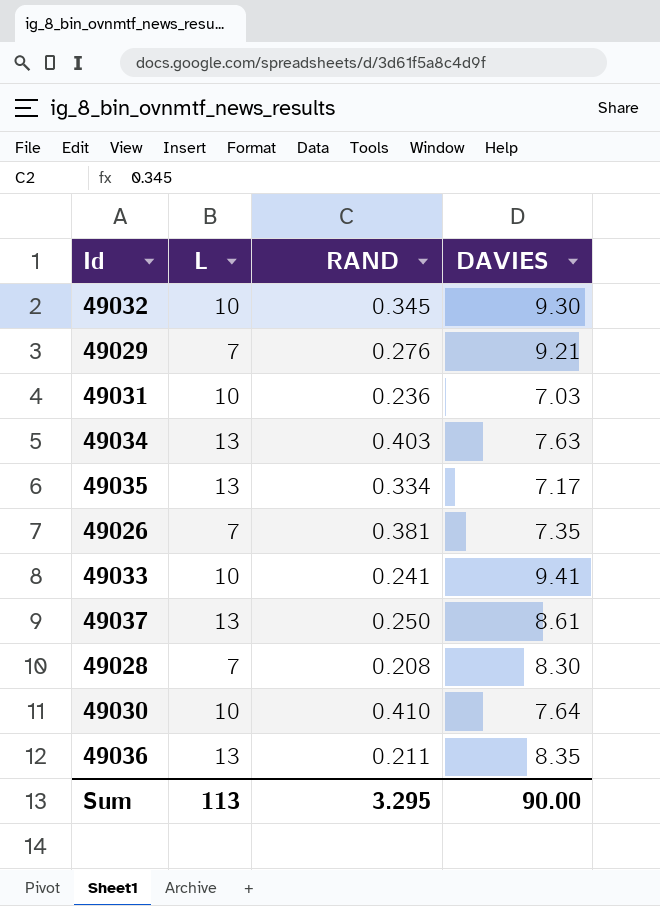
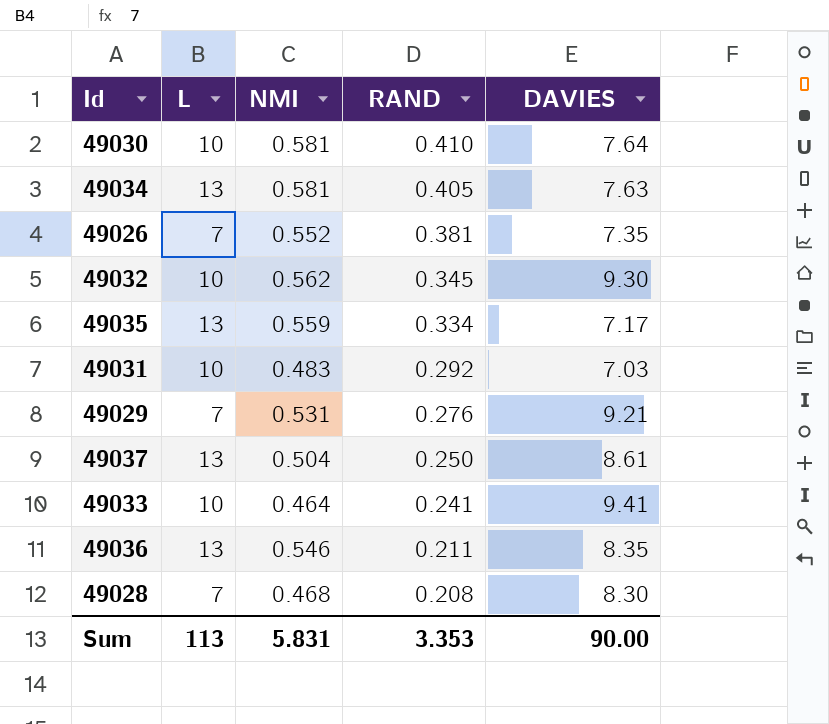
row order: none -> RAND descending
column NMI | position: none -> 3
49034 | RAND: 0.403 -> 0.405
49031 | RAND: 0.236 -> 0.292
Sum | RAND: 3.295 -> 3.353

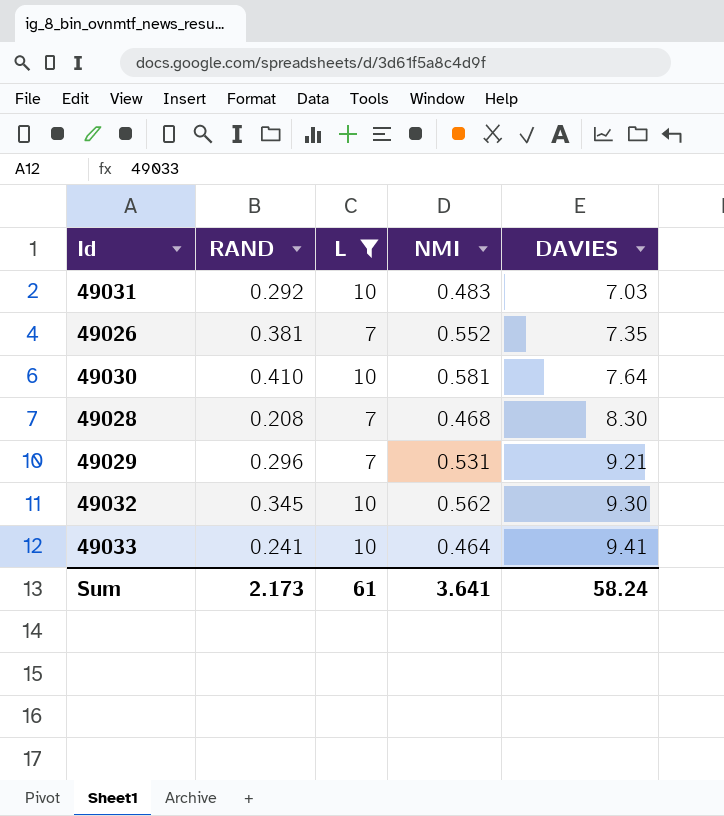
filter: none -> L != 13
row order: RAND descending -> DAVIES ascending
column RAND | position: 4 -> 2
49029 | RAND: 0.276 -> 0.296
Sum | RAND: 3.353 -> 2.173
Sum | L: 113 -> 61
Sum | NMI: 5.831 -> 3.641
Sum | DAVIES: 90.00 -> 58.24

